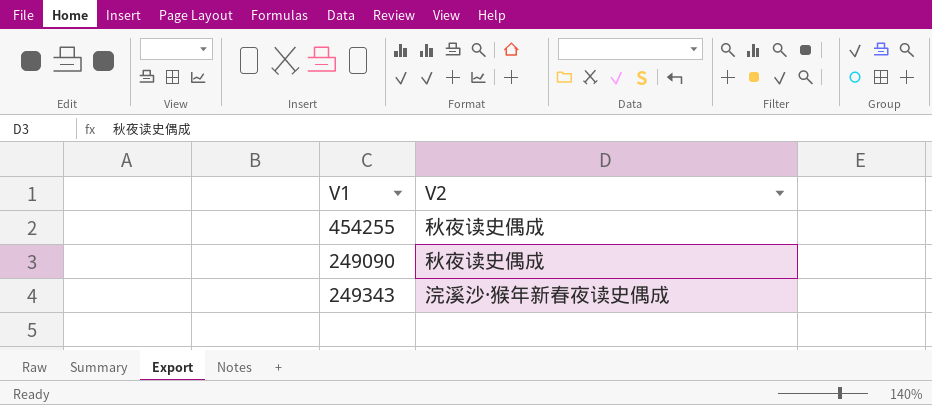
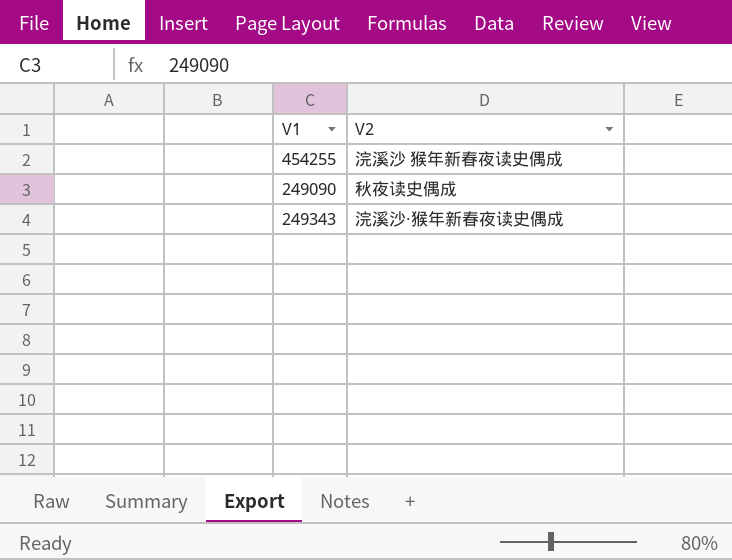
454255 | V2: 秋夜读史偶成 -> 浣溪沙 猴年新春夜读史偶成

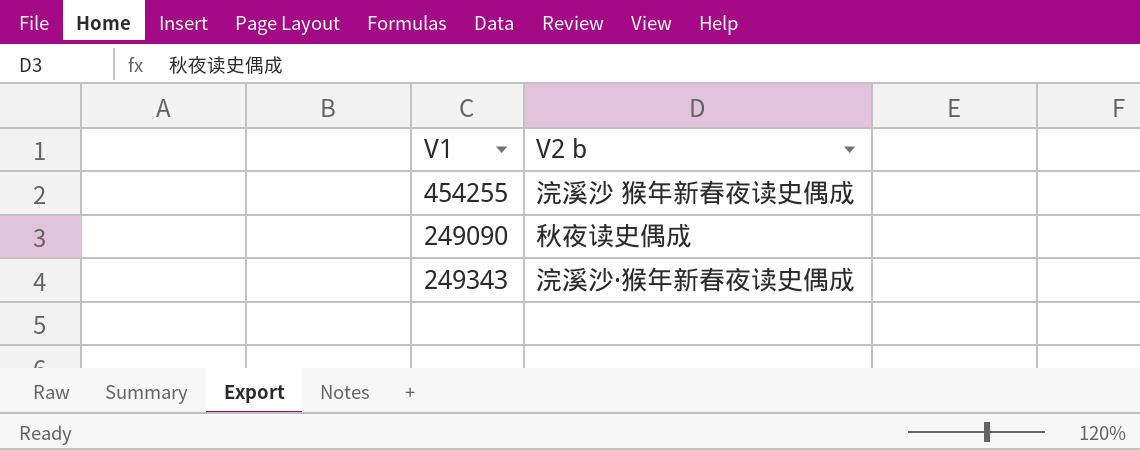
column name: V2 -> V2 b

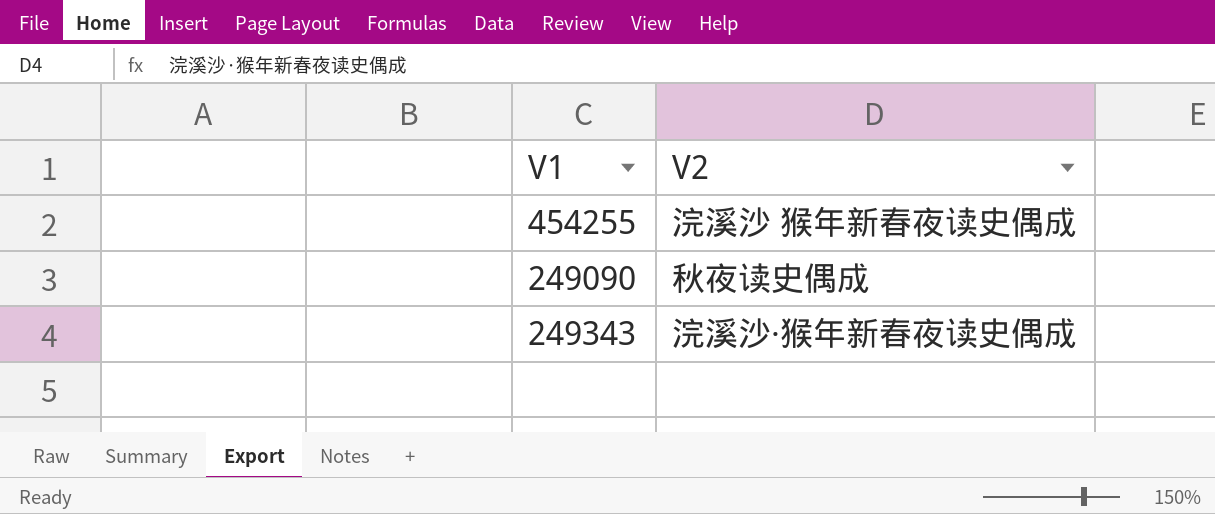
column name: V2 b -> V2

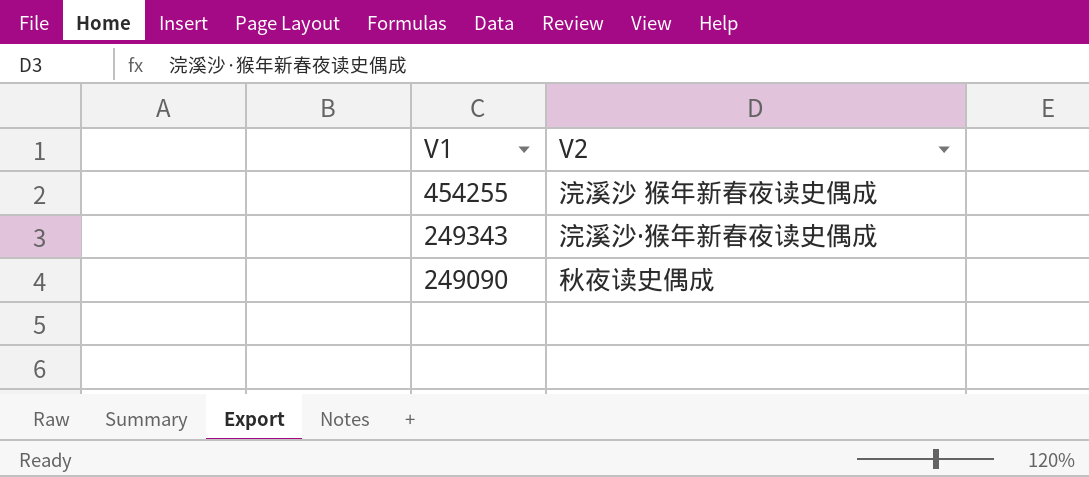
row order: none -> V1 descending

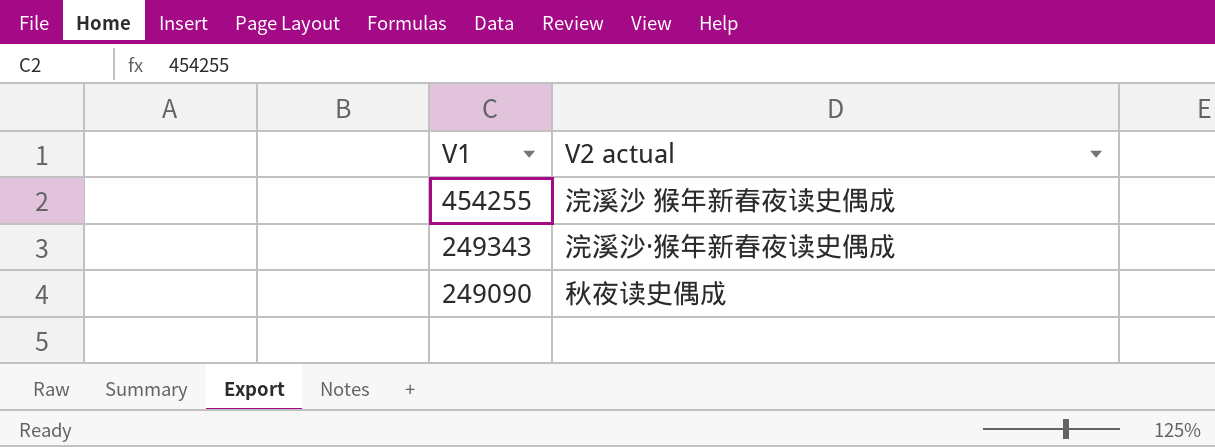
column name: V2 -> V2 actual

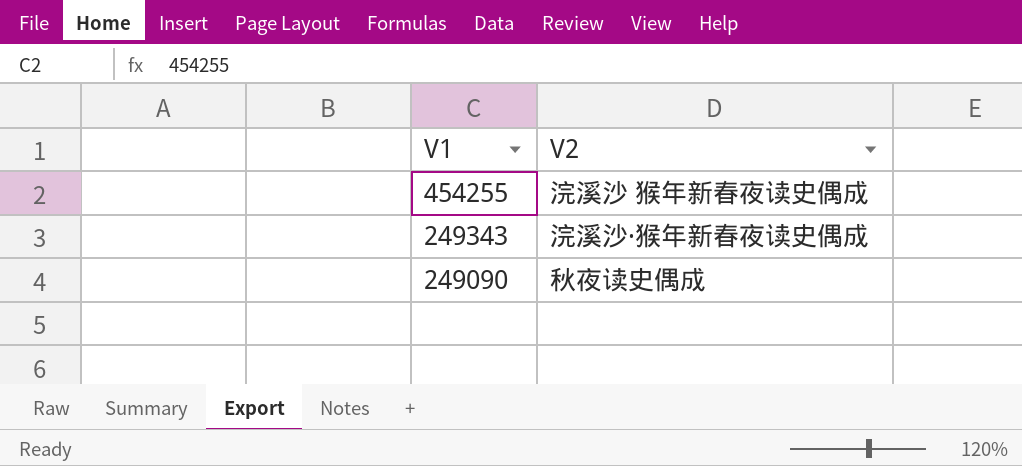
column name: V2 actual -> V2

